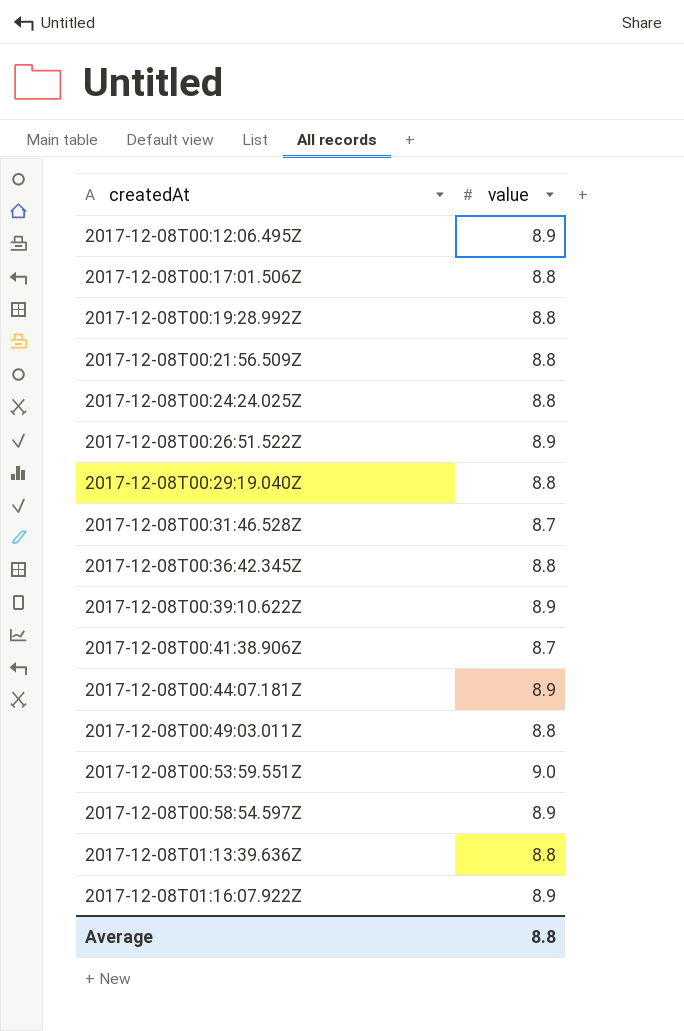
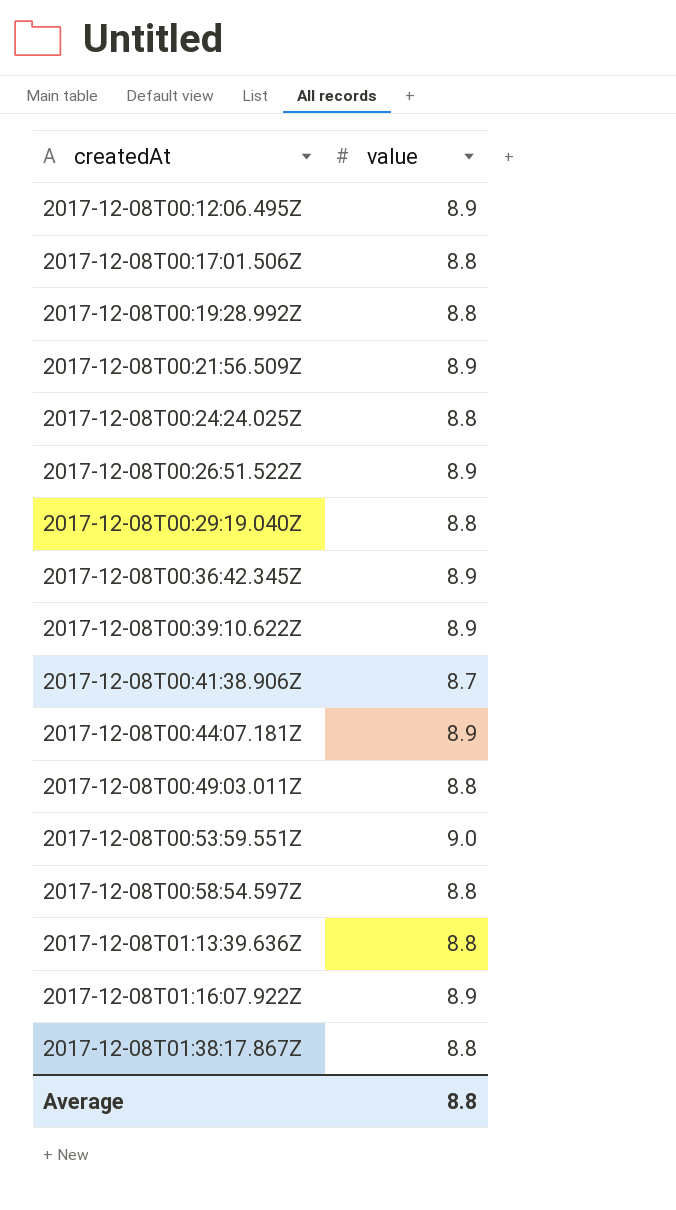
row 2017-12-08T00:31:46.528Z: 8.7 -> none
2017-12-08T00:21:56.509Z | value: 8.8 -> 8.9
2017-12-08T00:36:42.345Z | value: 8.8 -> 8.9
2017-12-08T00:58:54.597Z | value: 8.9 -> 8.8
row 2017-12-08T01:38:17.867Z: none -> 8.8

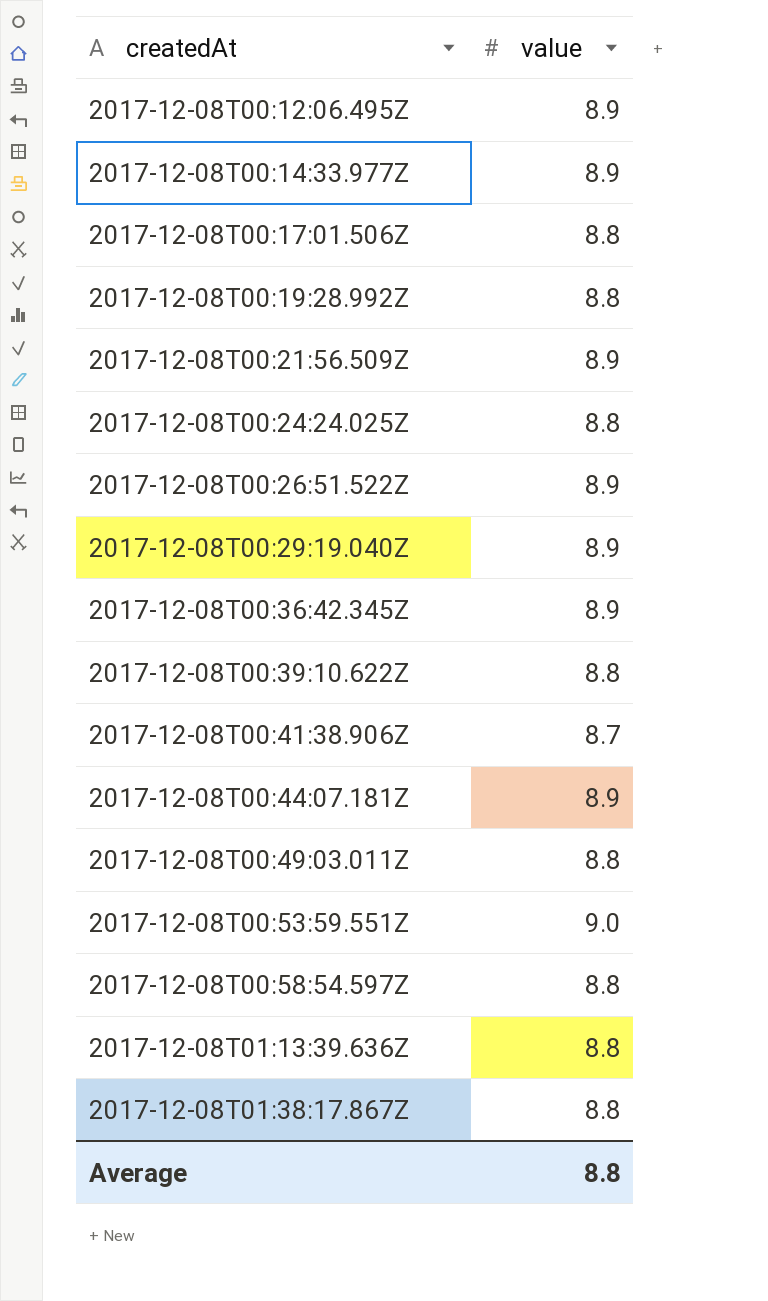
row 2017-12-08T01:16:07.922Z: 8.9 -> none
row 2017-12-08T00:14:33.977Z: none -> 8.9
2017-12-08T00:29:19.040Z | value: 8.8 -> 8.9
2017-12-08T00:39:10.622Z | value: 8.9 -> 8.8

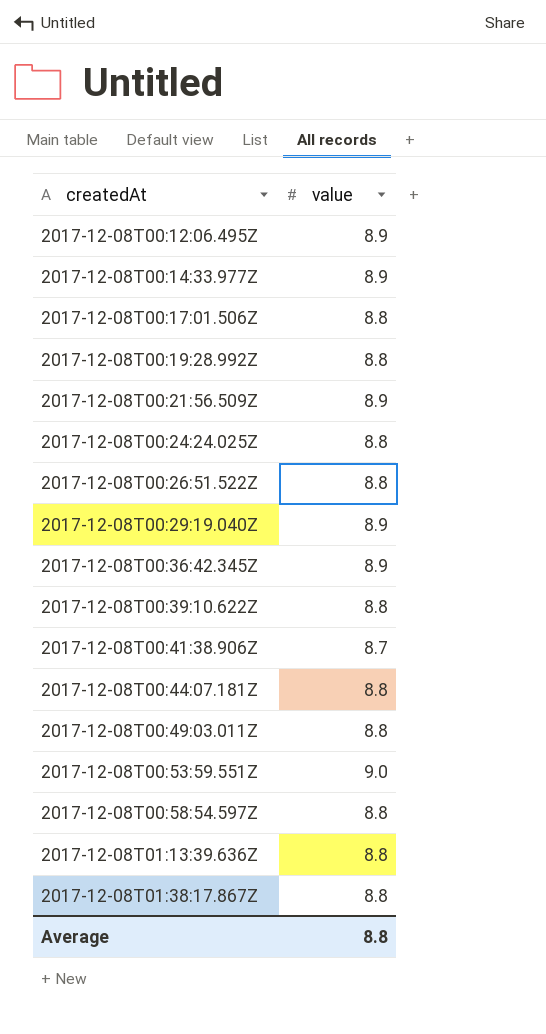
2017-12-08T00:26:51.522Z | value: 8.9 -> 8.8
2017-12-08T00:44:07.181Z | value: 8.9 -> 8.8

